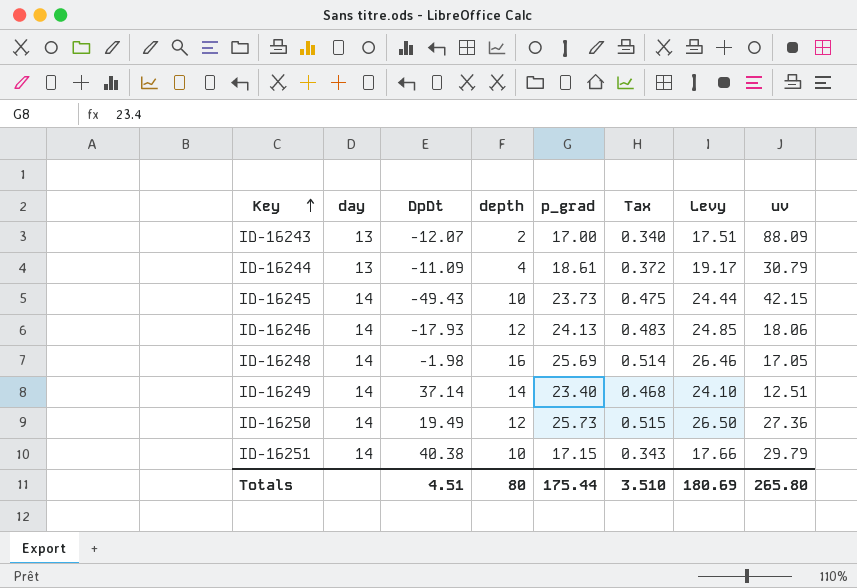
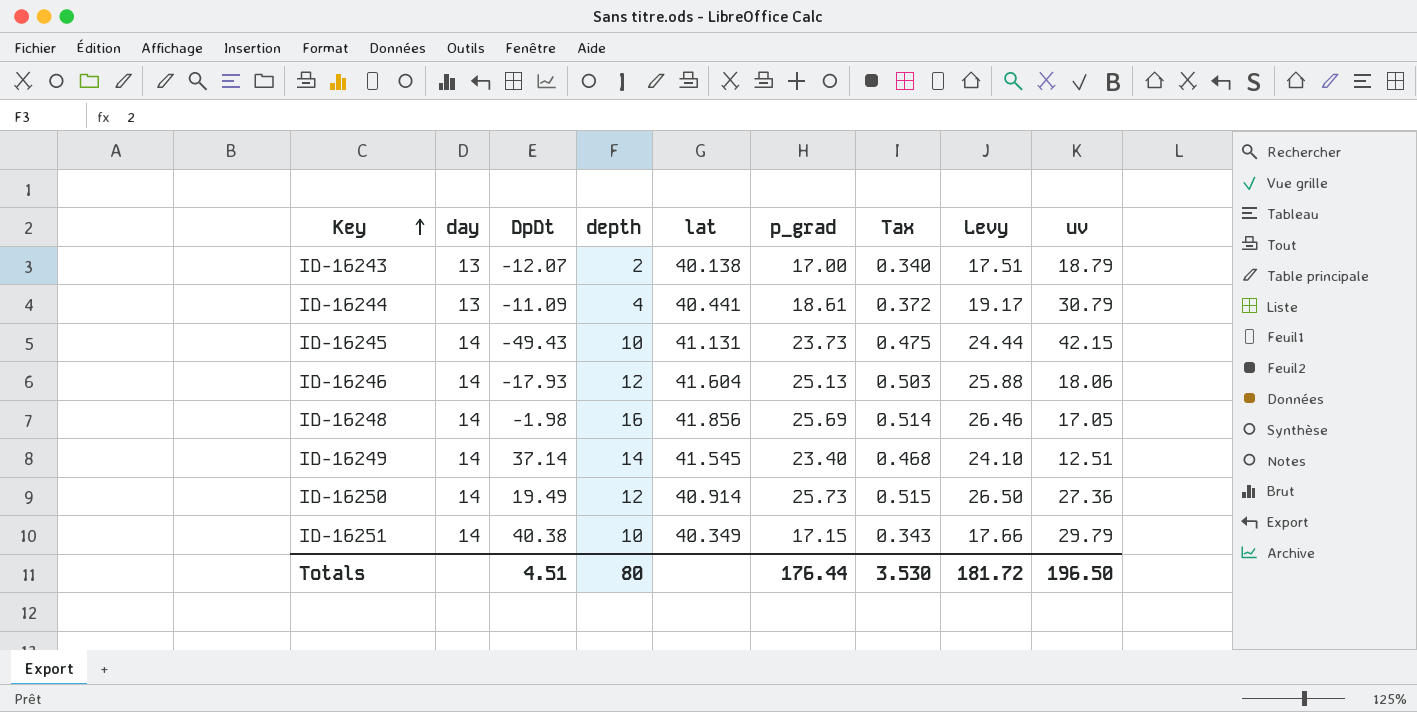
column lat | position: none -> 5
ID-16243 | uv: 88.09 -> 18.79
ID-16246 | p_grad: 24.13 -> 25.13
ID-16246 | Tax: 0.483 -> 0.503
ID-16246 | Levy: 24.85 -> 25.88
Totals | p_grad: 175.44 -> 176.44
Totals | Tax: 3.510 -> 3.530
Totals | Levy: 180.69 -> 181.72
Totals | uv: 265.80 -> 196.50

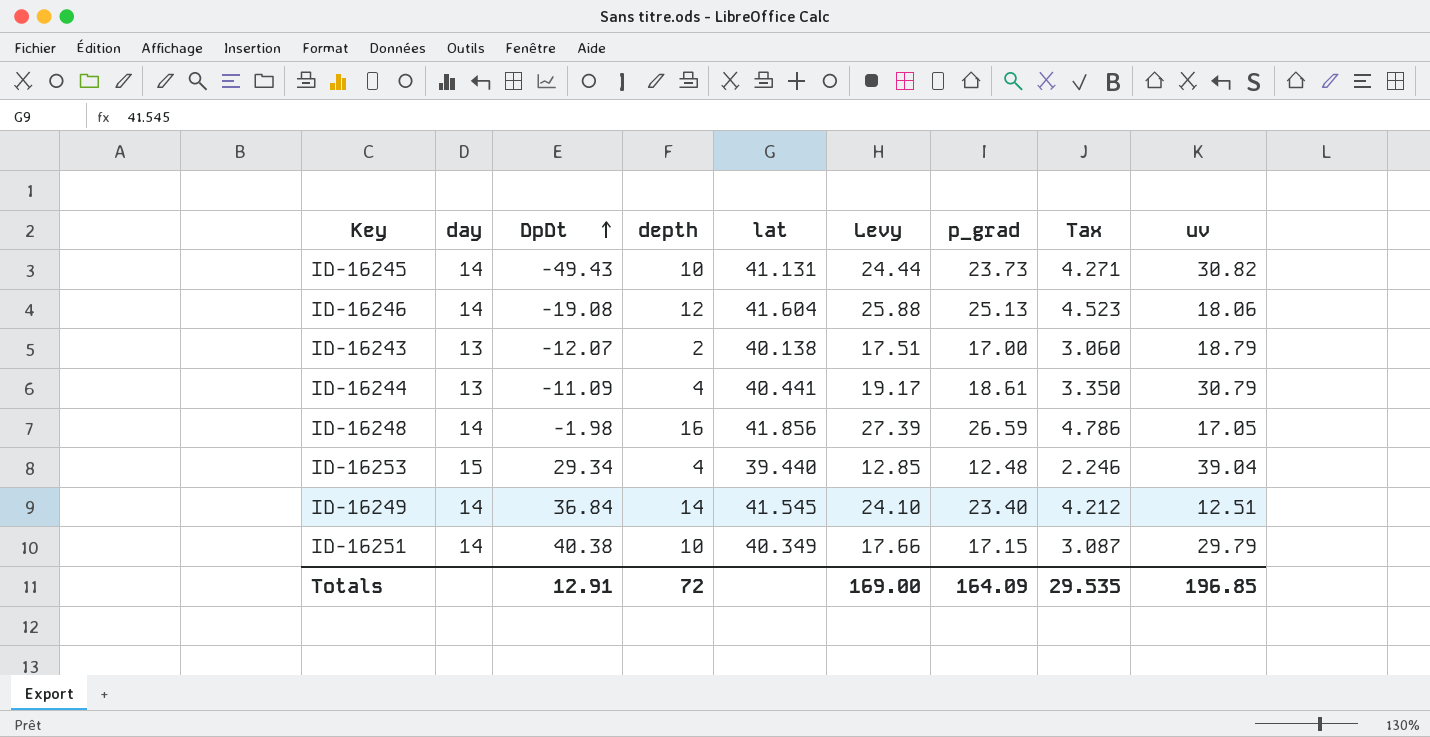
row order: Key ascending -> DpDt ascending
column Levy | position: 8 -> 6
column Tax | formula: [p_grad] * 0.02 -> [p_grad] * 0.18
row ID-16250: 14 | 19.49 | 12 | 40.914 | 25.73 | 0.515 | 26.50 | 27.36 -> none
ID-16245 | uv: 42.15 -> 30.82
ID-16246 | DpDt: -17.93 -> -19.08
ID-16248 | Levy: 26.46 -> 27.39
ID-16248 | p_grad: 25.69 -> 26.59
row ID-16253: none -> 15 | 29.34 | 4 | 39.440 | 12.85 | 12.48 | 2.246 | 39.04
ID-16249 | DpDt: 37.14 -> 36.84
Totals | DpDt: 4.51 -> 12.91
Totals | depth: 80 -> 72
Totals | Levy: 181.72 -> 169.00
Totals | p_grad: 176.44 -> 164.09
Totals | Tax: 3.530 -> 29.535
Totals | uv: 196.50 -> 196.85

